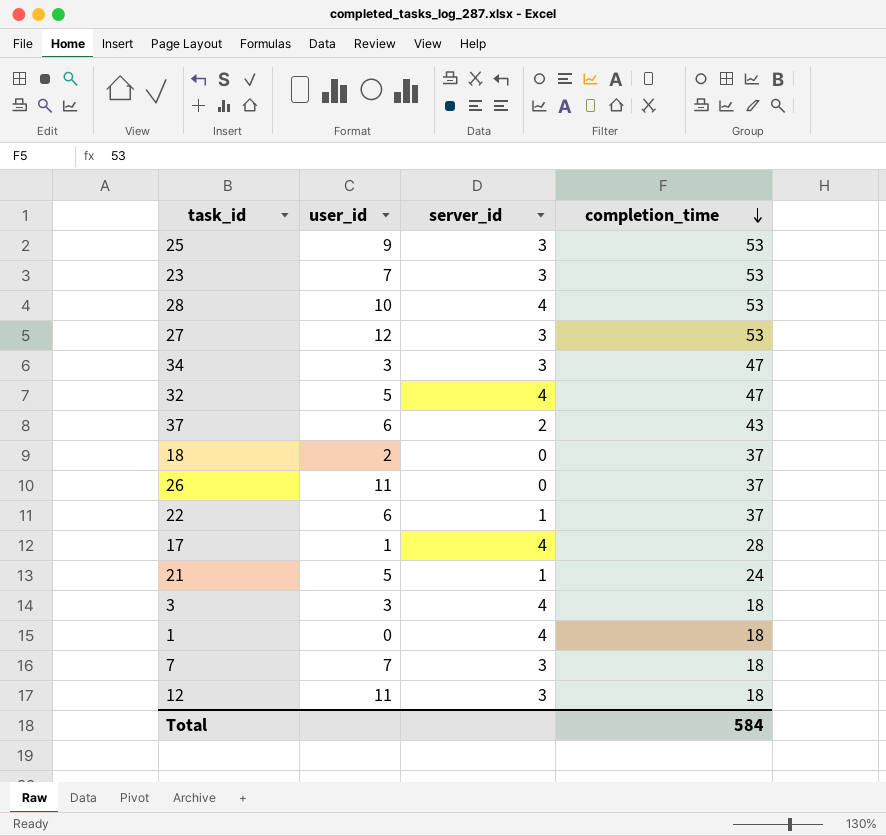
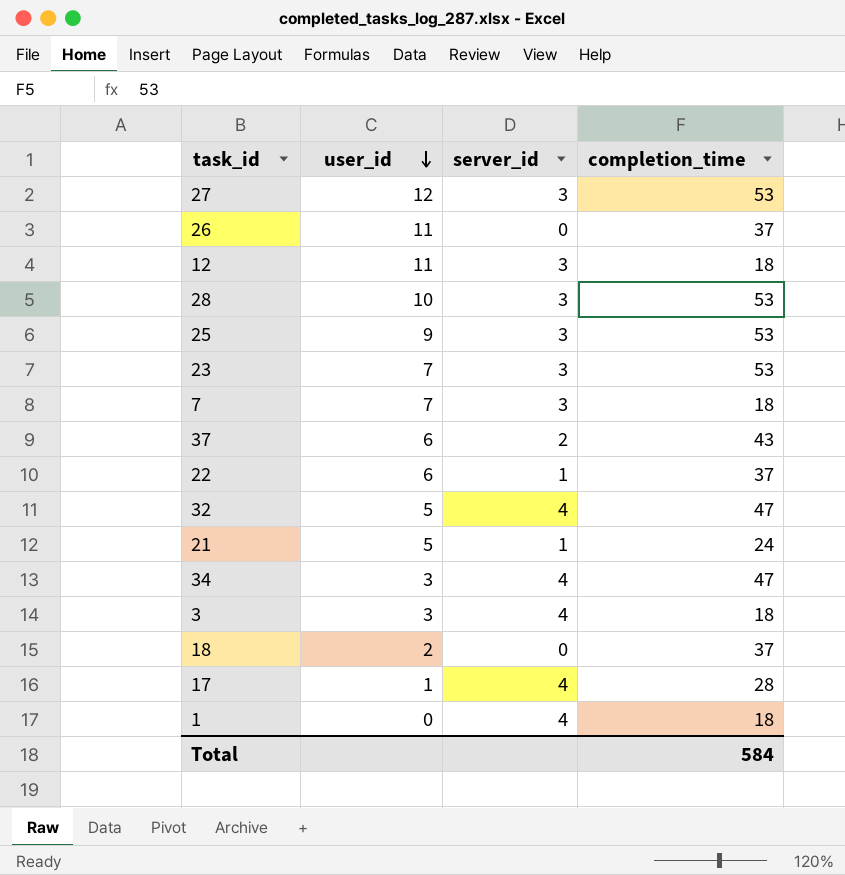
row order: completion_time descending -> user_id descending
28 | server_id: 4 -> 3
34 | server_id: 3 -> 4

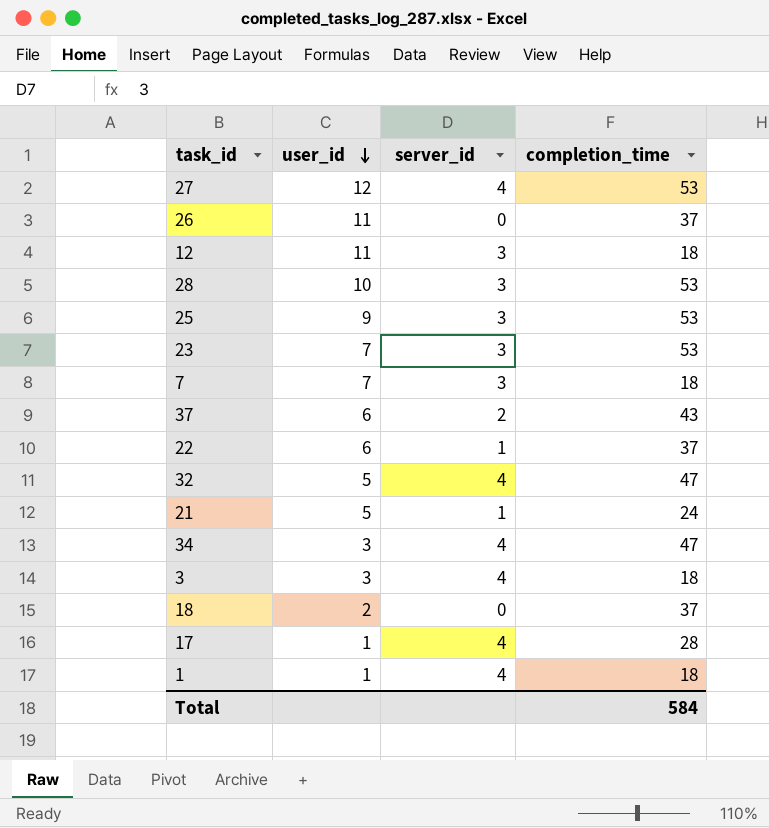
27 | server_id: 3 -> 4
1 | user_id: 0 -> 1

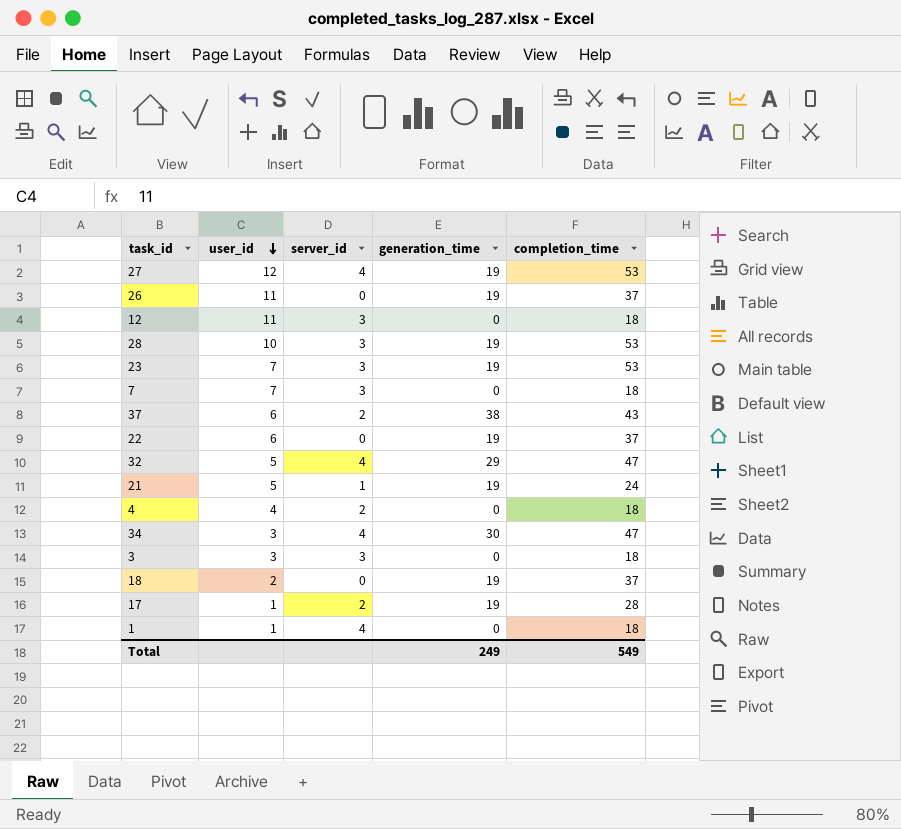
column generation_time | position: none -> 4
row 25: 9 | 3 | 53 -> none
22 | server_id: 1 -> 0
row 4: none -> 4 | 2 | 0 | 18
3 | server_id: 4 -> 3
17 | server_id: 4 -> 2
Total | completion_time: 584 -> 549

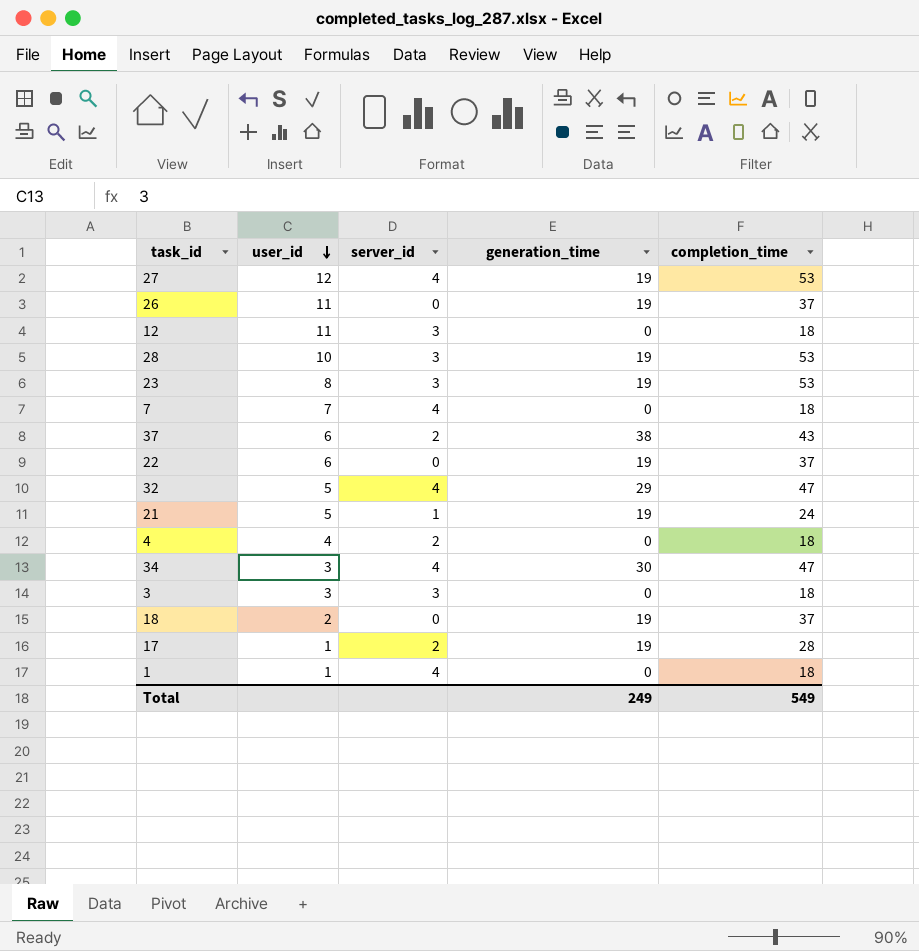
23 | user_id: 7 -> 8
7 | server_id: 3 -> 4

